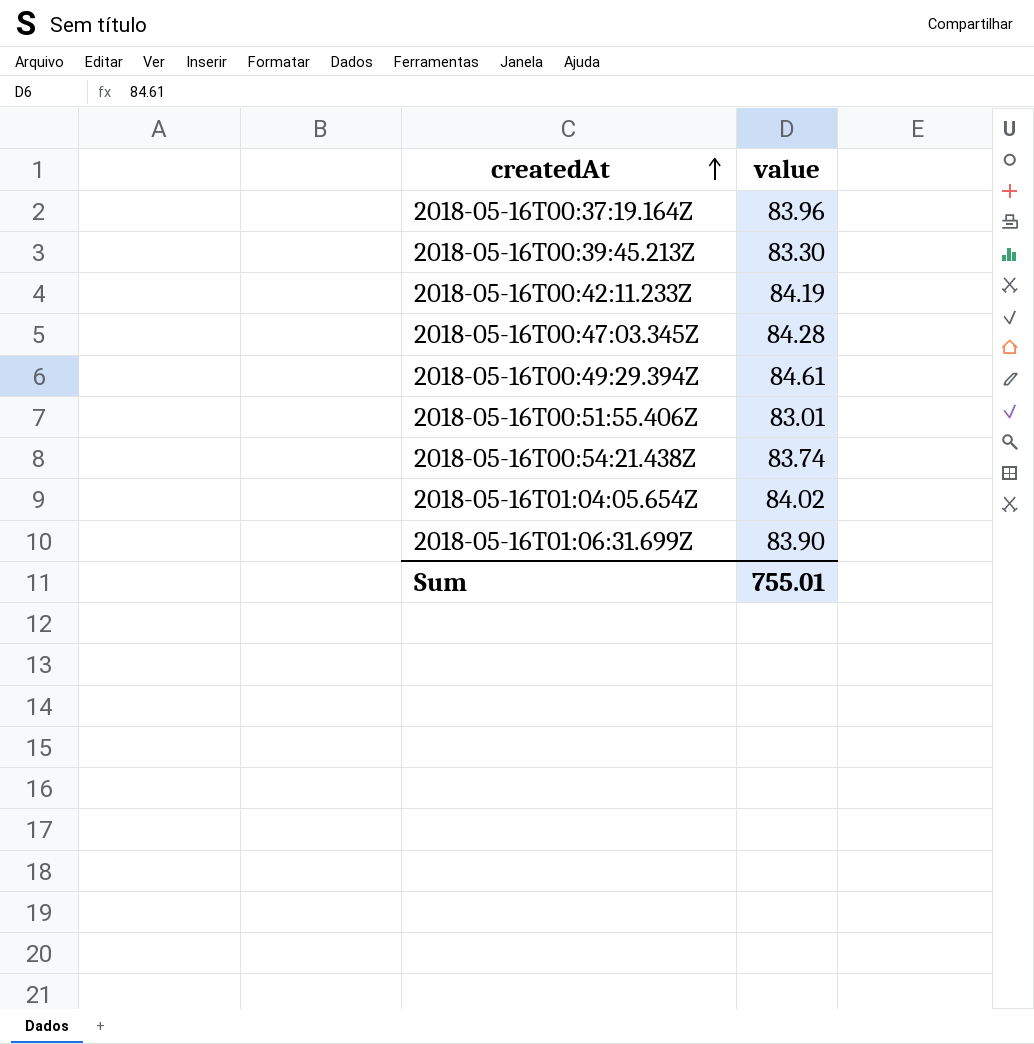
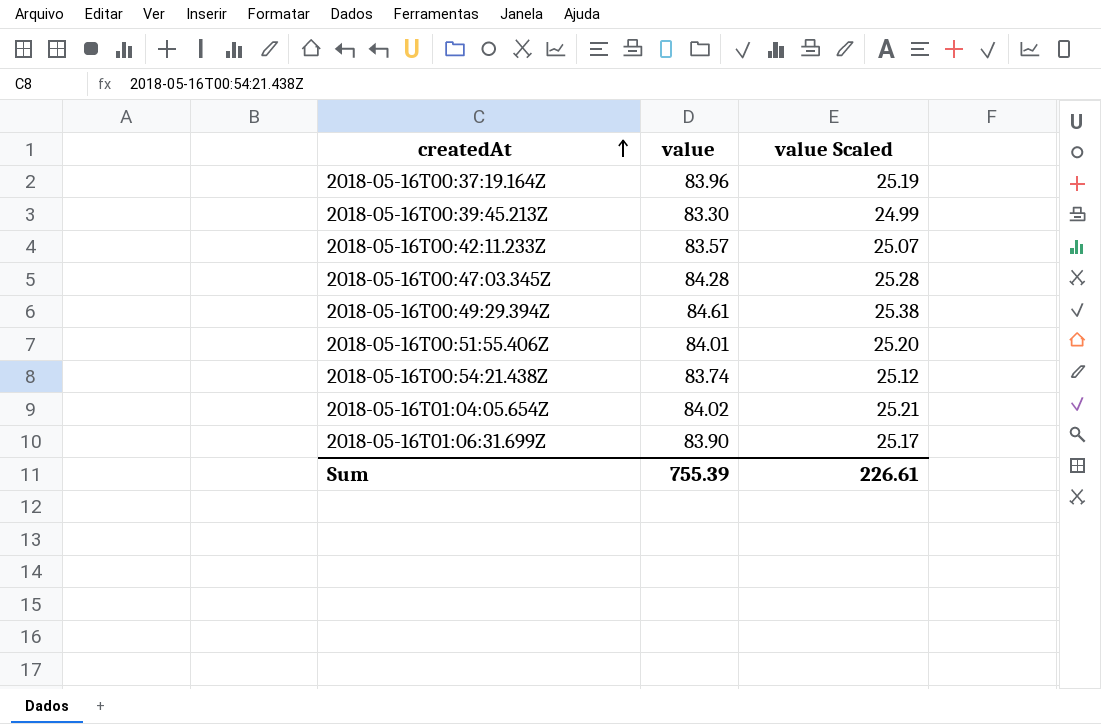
column value Scaled | formula: none -> [value] * 0.3
2018-05-16T00:42:11.233Z | value: 84.19 -> 83.57
2018-05-16T00:51:55.406Z | value: 83.01 -> 84.01
Sum | value: 755.01 -> 755.39

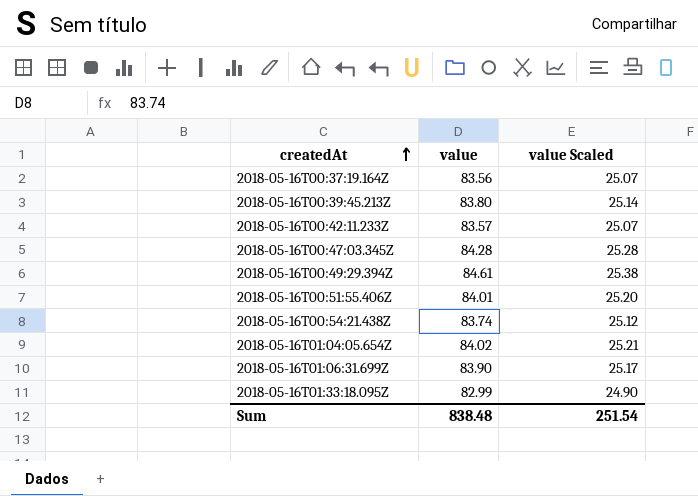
2018-05-16T00:37:19.164Z | value: 83.96 -> 83.56
2018-05-16T00:37:19.164Z | value Scaled: 25.19 -> 25.07
2018-05-16T00:39:45.213Z | value: 83.30 -> 83.80
2018-05-16T00:39:45.213Z | value Scaled: 24.99 -> 25.14
row 2018-05-16T01:33:18.095Z: none -> 82.99 | 24.90
Sum | value: 755.39 -> 838.48
Sum | value Scaled: 226.61 -> 251.54

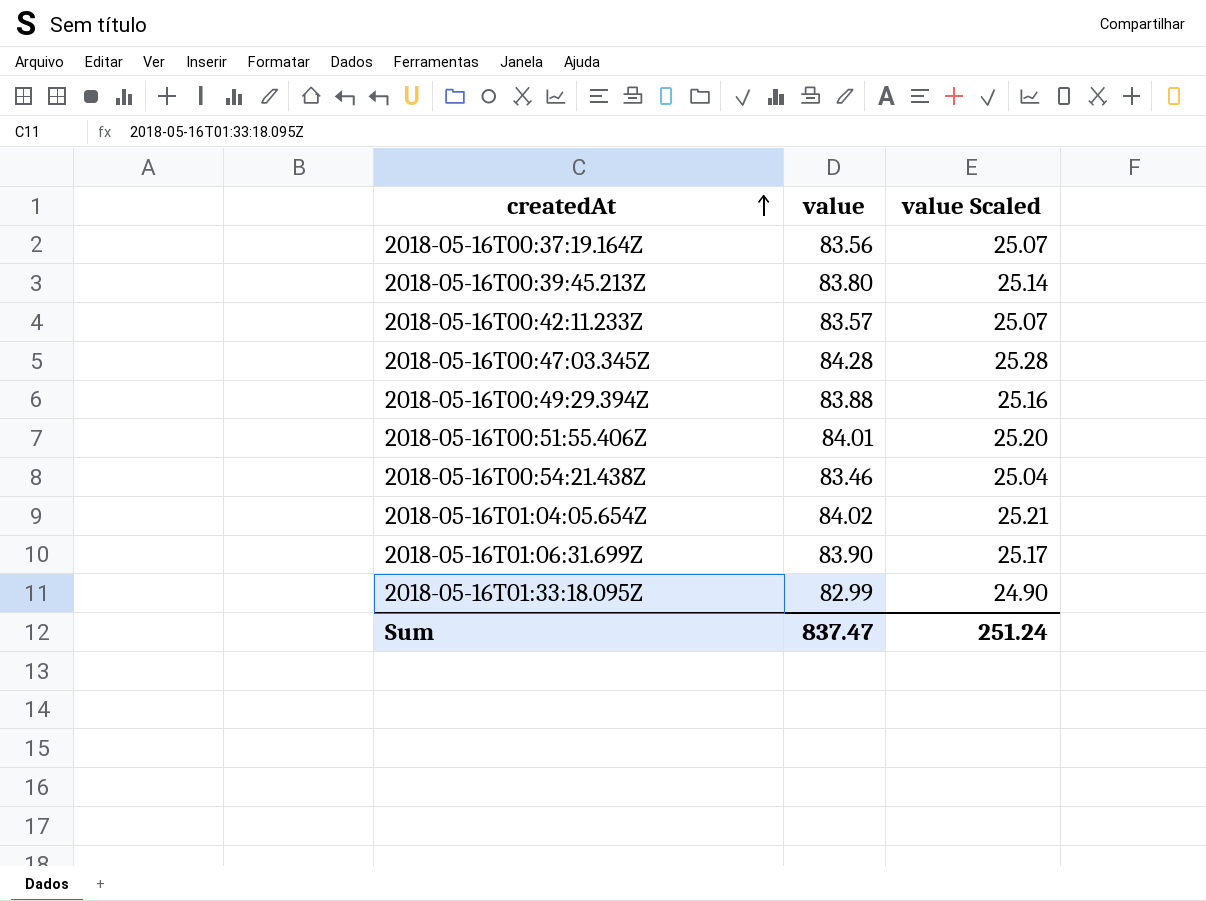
2018-05-16T00:49:29.394Z | value: 84.61 -> 83.88
2018-05-16T00:49:29.394Z | value Scaled: 25.38 -> 25.16
2018-05-16T00:54:21.438Z | value: 83.74 -> 83.46
2018-05-16T00:54:21.438Z | value Scaled: 25.12 -> 25.04
Sum | value: 838.48 -> 837.47
Sum | value Scaled: 251.54 -> 251.24

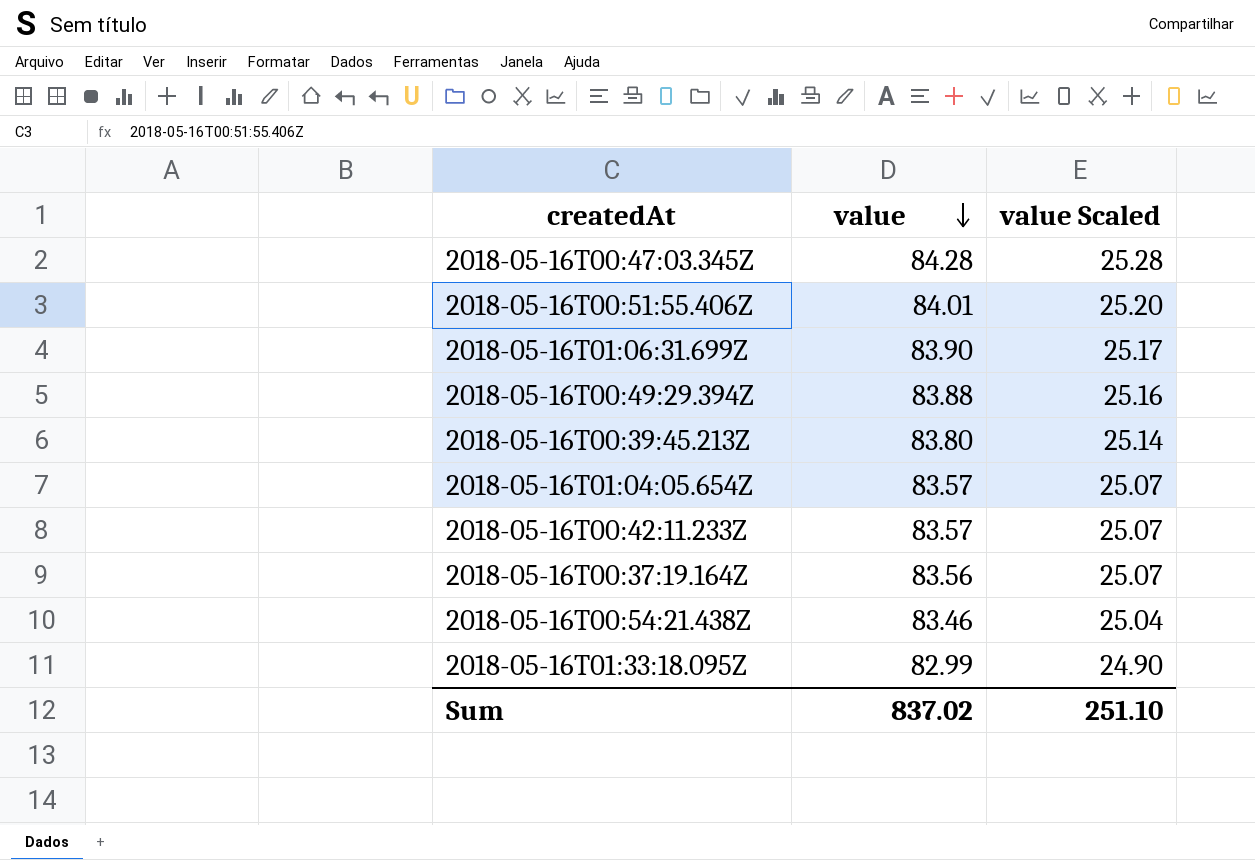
row order: createdAt ascending -> value descending
2018-05-16T01:04:05.654Z | value: 84.02 -> 83.57
2018-05-16T01:04:05.654Z | value Scaled: 25.21 -> 25.07
Sum | value: 837.47 -> 837.02
Sum | value Scaled: 251.24 -> 251.10

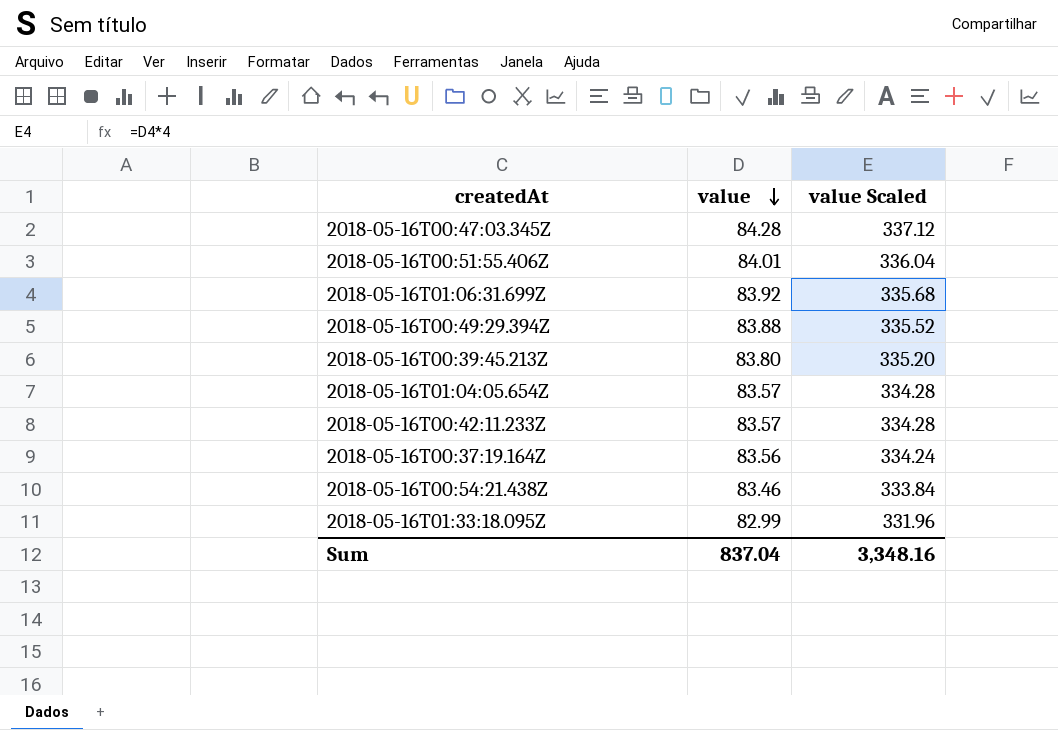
column value Scaled | formula: [value] * 0.3 -> [value] * 4
2018-05-16T01:06:31.699Z | value: 83.90 -> 83.92
Sum | value: 837.02 -> 837.04
Sum | value Scaled: 251.10 -> 3,348.16

